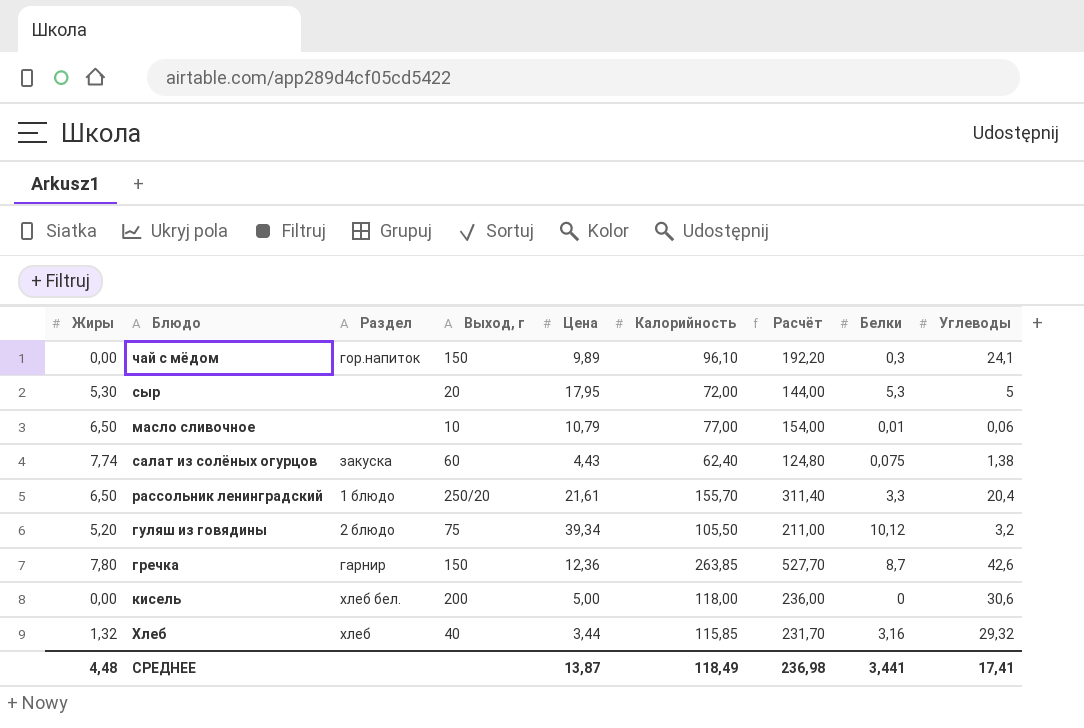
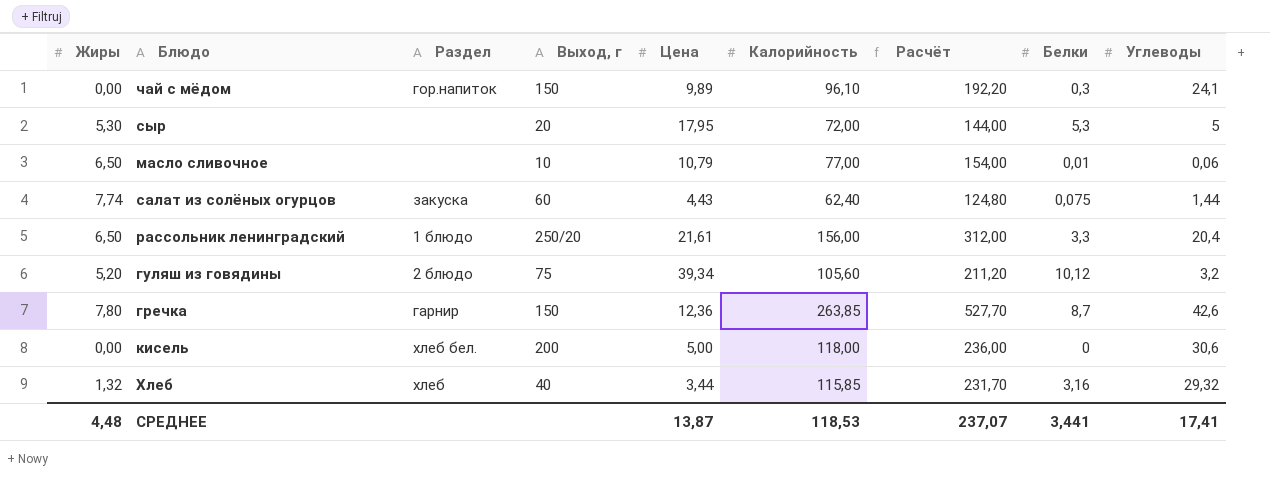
салат из солёных огурцов | Углеводы: 1,38 -> 1,44
рассольник ленинградский | Калорийность: 155,70 -> 156,00
рассольник ленинградский | Расчёт: 311,40 -> 312,00
гуляш из говядины | Калорийность: 105,50 -> 105,60
гуляш из говядины | Расчёт: 211,00 -> 211,20
СРЕДНЕЕ | Калорийность: 118,49 -> 118,53
СРЕДНЕЕ | Расчёт: 236,98 -> 237,07

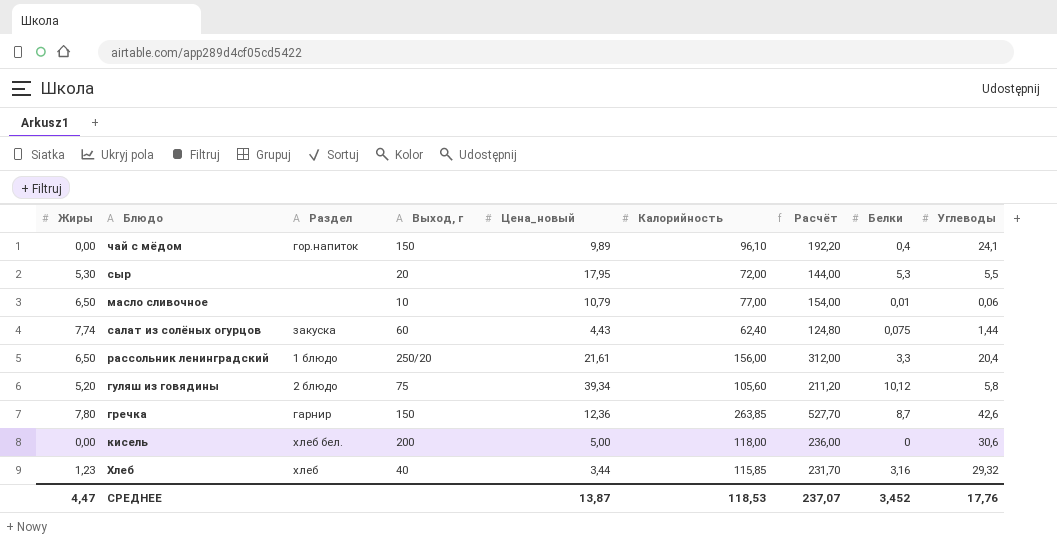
column name: Цена -> Цена_новый
чай с мёдом | Белки: 0,3 -> 0,4
сыр | Углеводы: 5 -> 5,5
гуляш из говядины | Углеводы: 3,2 -> 5,8
Хлеб | Жиры: 1,32 -> 1,23
СРЕДНЕЕ | Жиры: 4,48 -> 4,47
СРЕДНЕЕ | Белки: 3,441 -> 3,452
СРЕДНЕЕ | Углеводы: 17,41 -> 17,76

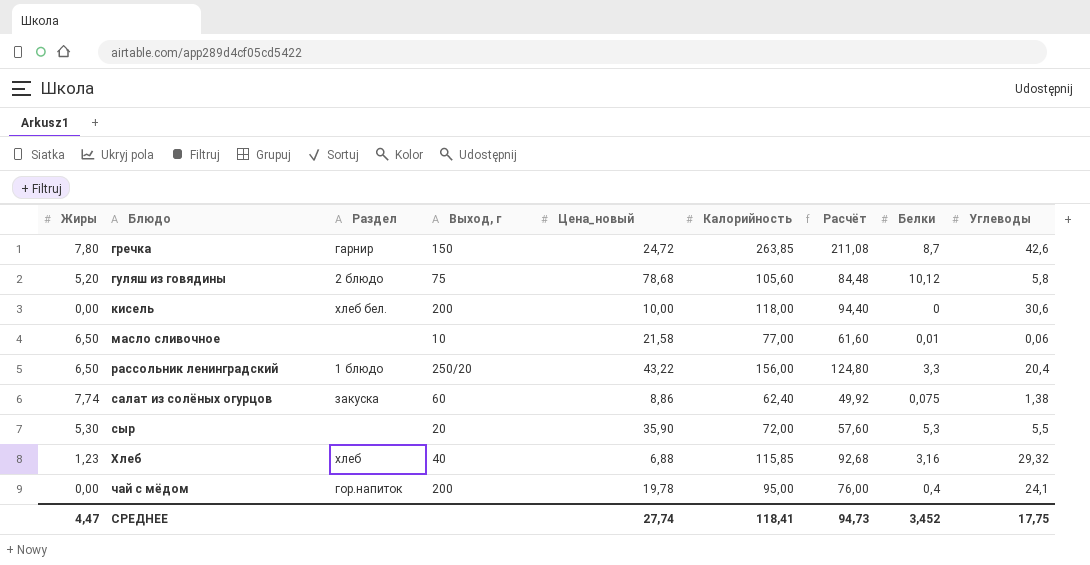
row order: none -> Блюдо ascending
column Расчёт | formula: [Калорийность] * 2 -> [Калорийность] * 0,8
гречка | Цена_новый: 12,36 -> 24,72
гуляш из говядины | Цена_новый: 39,34 -> 78,68
кисель | Цена_новый: 5,00 -> 10,00
масло сливочное | Цена_новый: 10,79 -> 21,58
рассольник ленинградский | Цена_новый: 21,61 -> 43,22
салат из солёных огурцов | Цена_новый: 4,43 -> 8,86
салат из солёных огурцов | Углеводы: 1,44 -> 1,38
сыр | Цена_новый: 17,95 -> 35,90
Хлеб | Цена_новый: 3,44 -> 6,88
чай с мёдом | Выход, г: 150 -> 200
чай с мёдом | Цена_новый: 9,89 -> 19,78
чай с мёдом | Калорийность: 96,10 -> 95,00
СРЕДНЕЕ | Цена_новый: 13,87 -> 27,74
СРЕДНЕЕ | Калорийность: 118,53 -> 118,41
СРЕДНЕЕ | Расчёт: 237,07 -> 94,73
СРЕДНЕЕ | Углеводы: 17,76 -> 17,75

